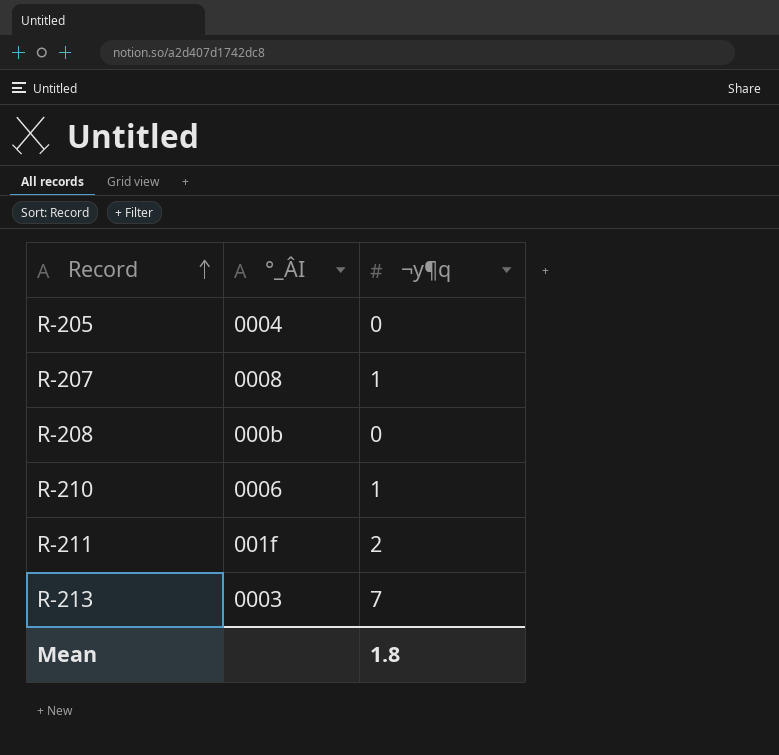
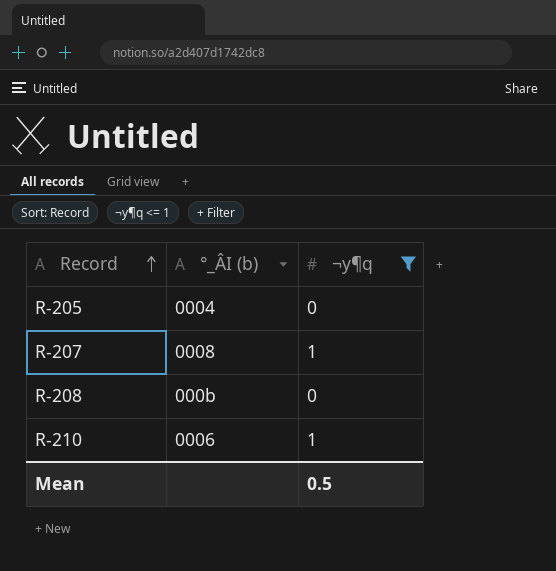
filter: none -> ¬y¶q <= 1
column name: °_ÂI -> °_ÂI (b)
Mean | ¬y¶q: 1.8 -> 0.5

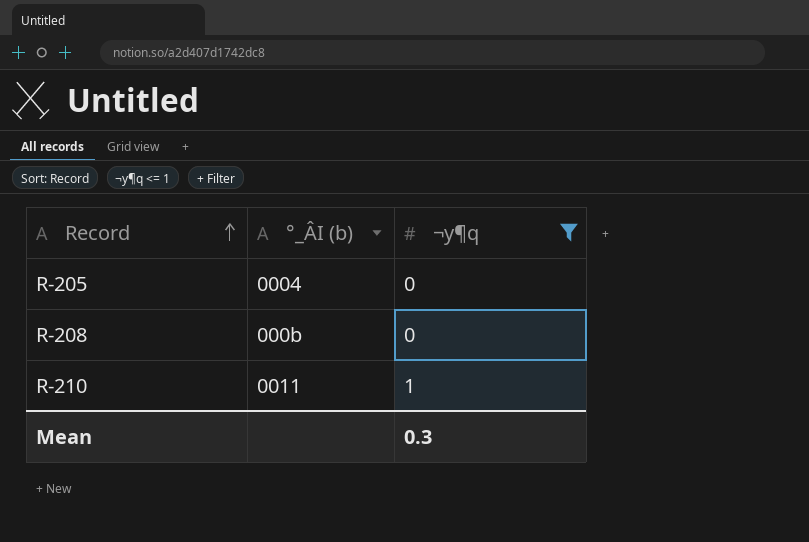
row R-207: 0008 | 1 -> none
R-210 | °_ÂI (b): 0006 -> 0011
Mean | ¬y¶q: 0.5 -> 0.3

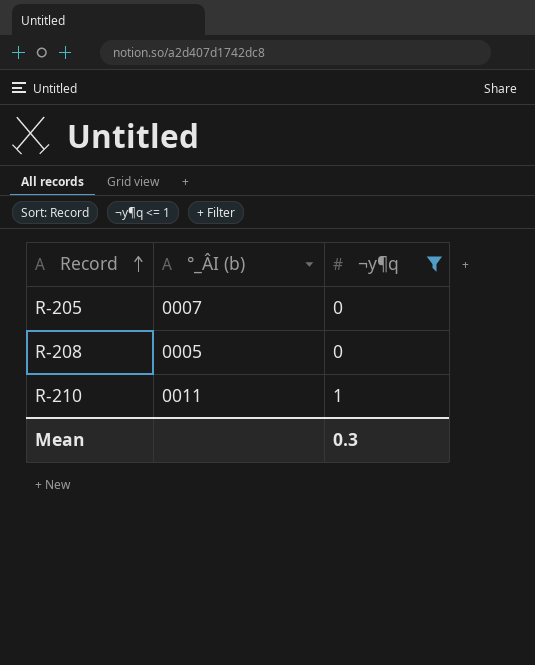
R-205 | °_ÂI (b): 0004 -> 0007
R-208 | °_ÂI (b): 000b -> 0005

